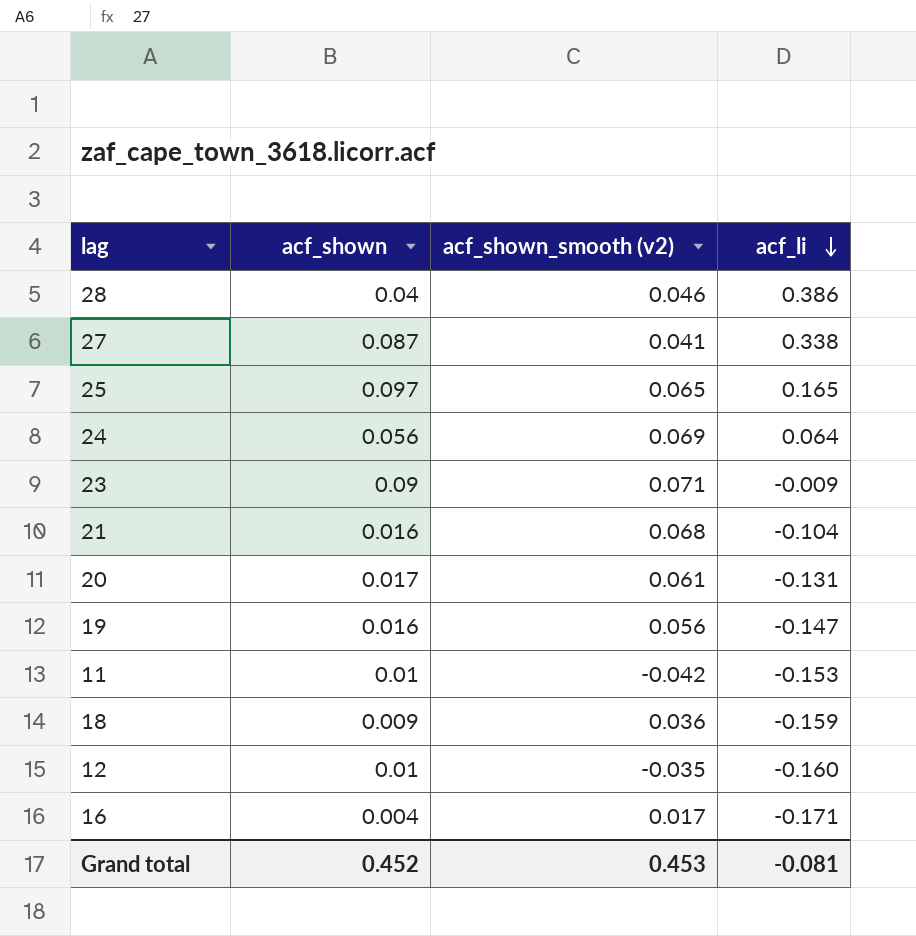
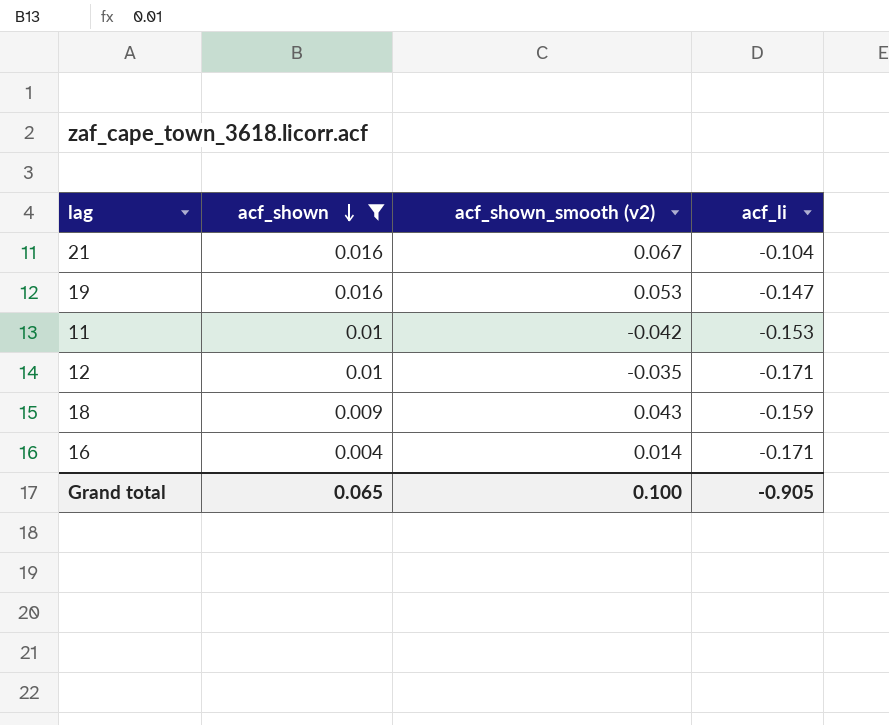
filter: none -> acf_shown <= 0.016
row order: acf_li descending -> acf_shown descending
21 | acf_shown_smooth (v2): 0.068 -> 0.067
19 | acf_shown_smooth (v2): 0.056 -> 0.053
12 | acf_li: -0.160 -> -0.171
18 | acf_shown_smooth (v2): 0.036 -> 0.043
16 | acf_shown_smooth (v2): 0.017 -> 0.014
Grand total | acf_shown: 0.452 -> 0.065
Grand total | acf_shown_smooth (v2): 0.453 -> 0.100
Grand total | acf_li: -0.081 -> -0.905

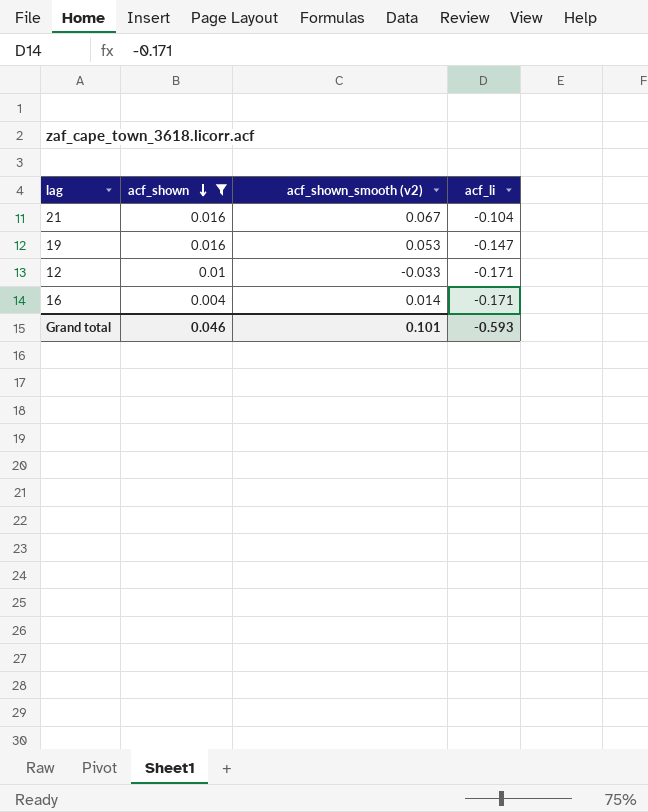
row 11: 0.01 | -0.042 | -0.153 -> none
row 18: 0.009 | 0.043 | -0.159 -> none
12 | acf_shown_smooth (v2): -0.035 -> -0.033
Grand total | acf_shown: 0.065 -> 0.046
Grand total | acf_shown_smooth (v2): 0.100 -> 0.101
Grand total | acf_li: -0.905 -> -0.593

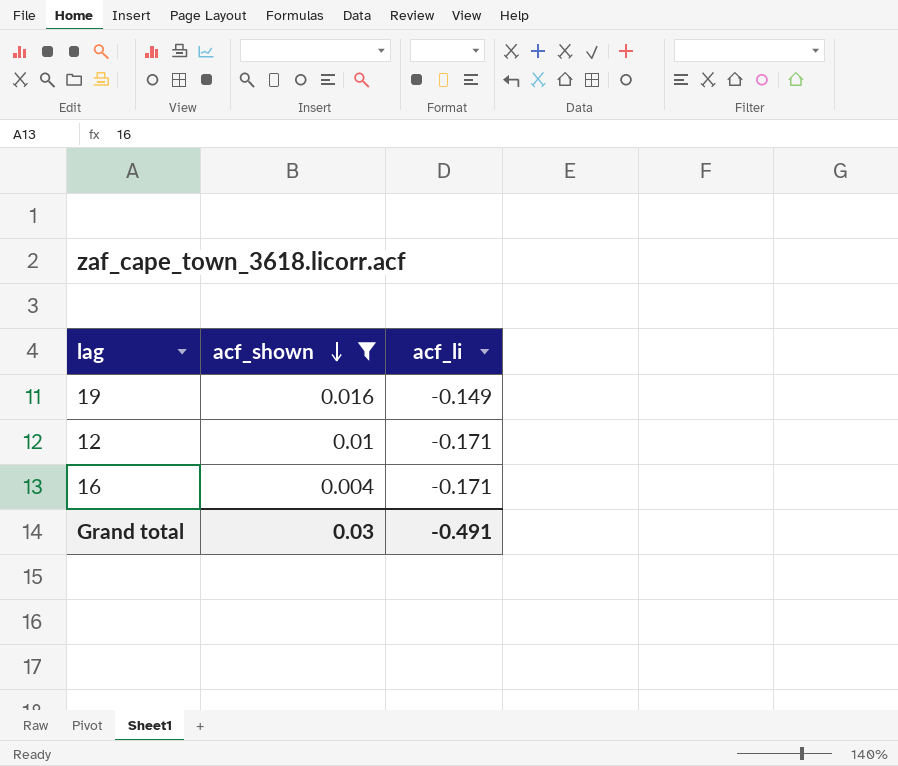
column acf_shown_smooth (v2) | position: 3 -> none
row 21: 0.016 | 0.067 | -0.104 -> none
19 | acf_li: -0.147 -> -0.149
Grand total | acf_shown: 0.046 -> 0.03
Grand total | acf_li: -0.593 -> -0.491

